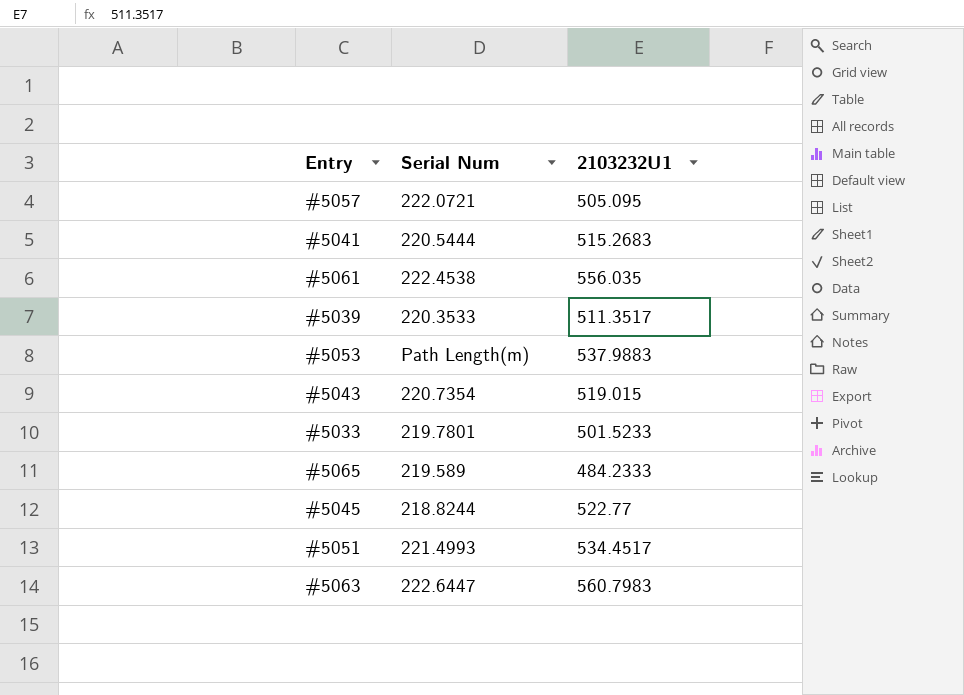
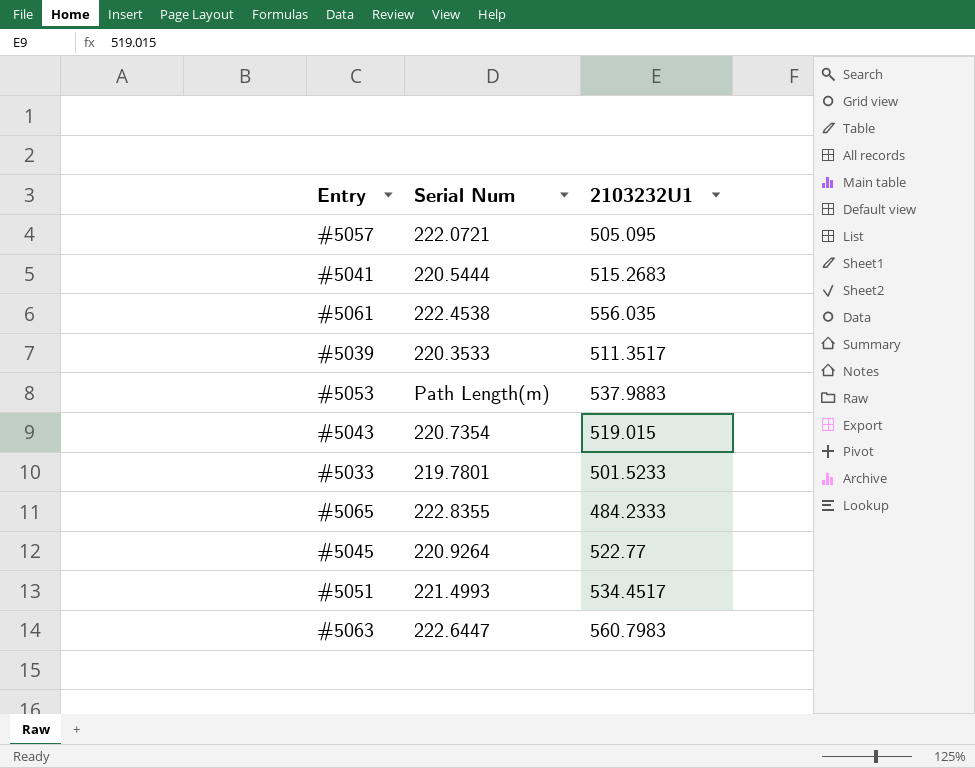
#5065 | Serial Num: 219.589 -> 222.8355
#5045 | Serial Num: 218.8244 -> 220.9264

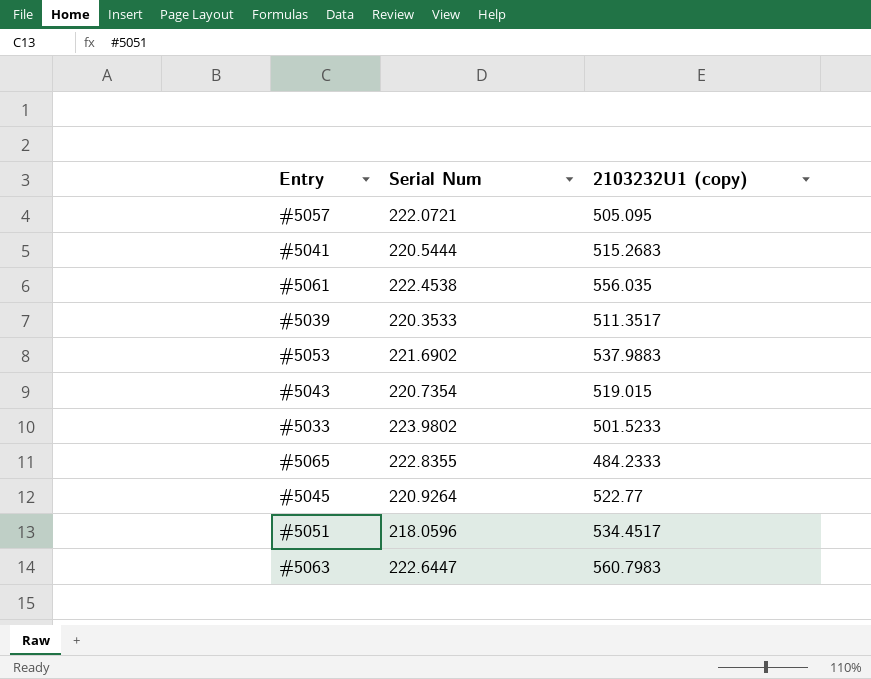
column name: 2103232U1 -> 2103232U1 (copy)
#5053 | Serial Num: Path Length(m) -> 221.6902
#5033 | Serial Num: 219.7801 -> 223.9802
#5051 | Serial Num: 221.4993 -> 218.0596

